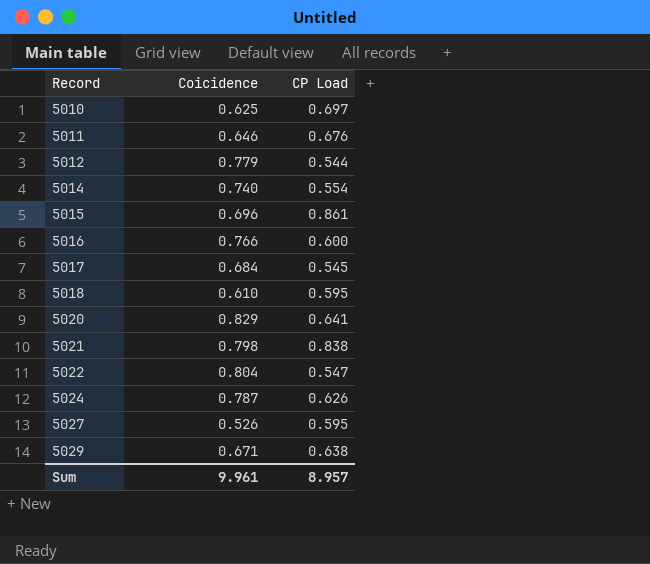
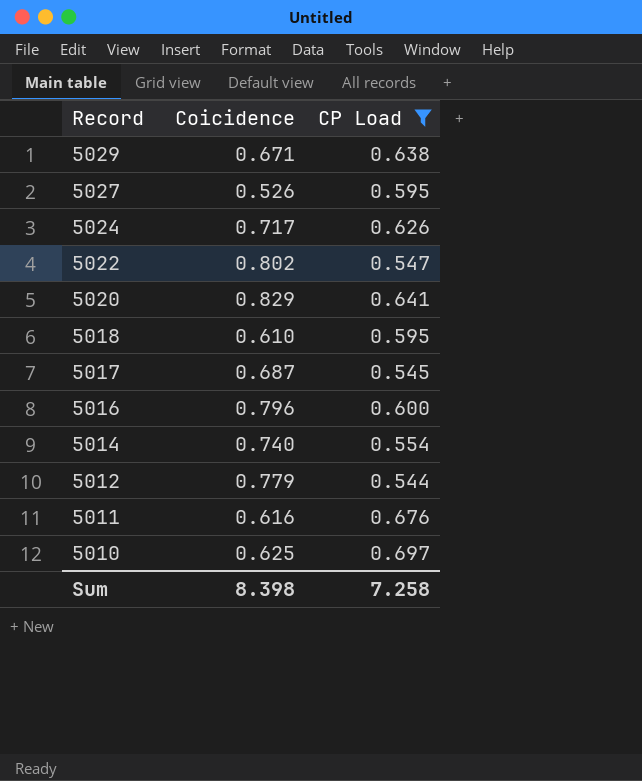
filter: none -> CP Load <= 0.697
row order: Record ascending -> Record descending
5024 | Coicidence: 0.787 -> 0.717
5022 | Coicidence: 0.804 -> 0.802
5017 | Coicidence: 0.684 -> 0.687
5016 | Coicidence: 0.766 -> 0.796
5011 | Coicidence: 0.646 -> 0.616
Sum | Coicidence: 9.961 -> 8.398
Sum | CP Load: 8.957 -> 7.258

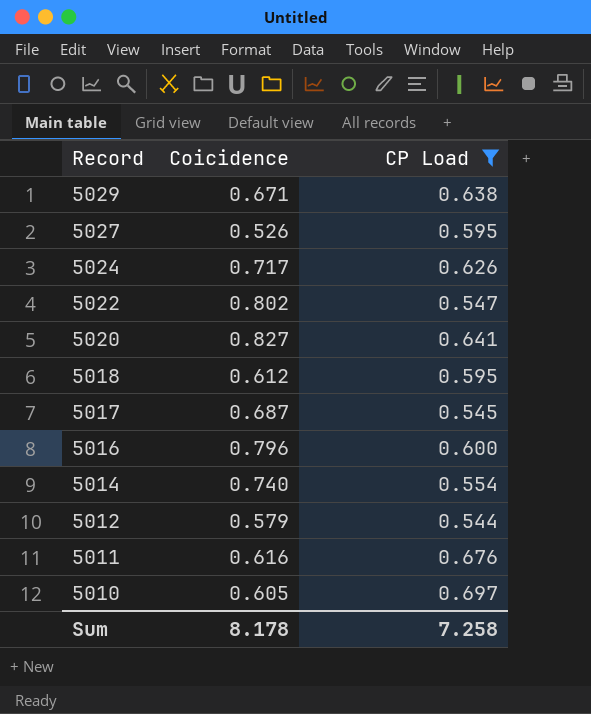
5020 | Coicidence: 0.829 -> 0.827
5018 | Coicidence: 0.610 -> 0.612
5012 | Coicidence: 0.779 -> 0.579
5010 | Coicidence: 0.625 -> 0.605
Sum | Coicidence: 8.398 -> 8.178

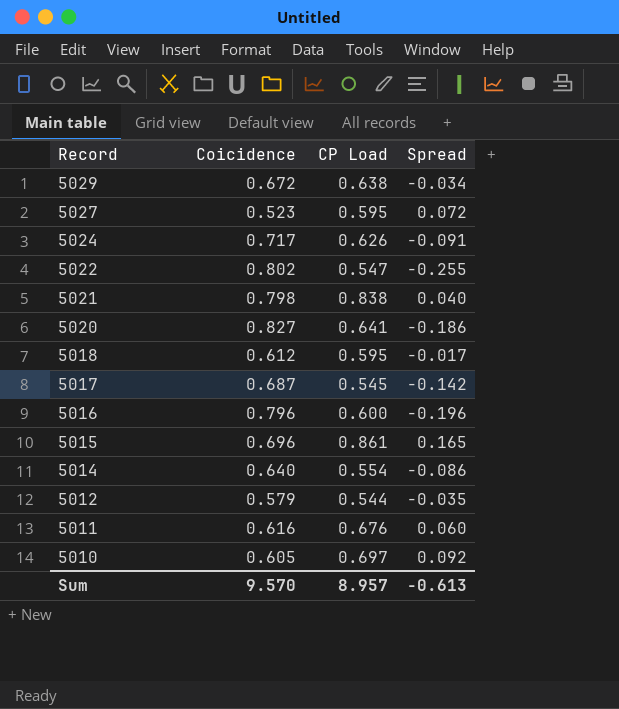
filter: CP Load <= 0.697 -> none
column Spread | formula: none -> [CP Load] - [Coicidence]
5029 | Coicidence: 0.671 -> 0.672
5027 | Coicidence: 0.526 -> 0.523
5014 | Coicidence: 0.740 -> 0.640
Sum | Coicidence: 8.178 -> 9.570
Sum | CP Load: 7.258 -> 8.957

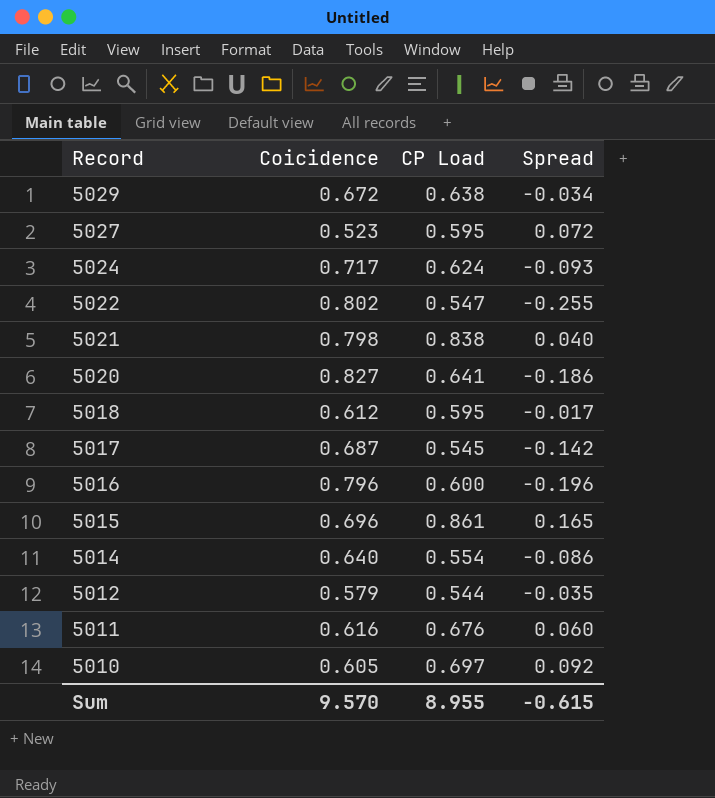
5024 | CP Load: 0.626 -> 0.624
5024 | Spread: -0.091 -> -0.093
Sum | CP Load: 8.957 -> 8.955
Sum | Spread: -0.613 -> -0.615

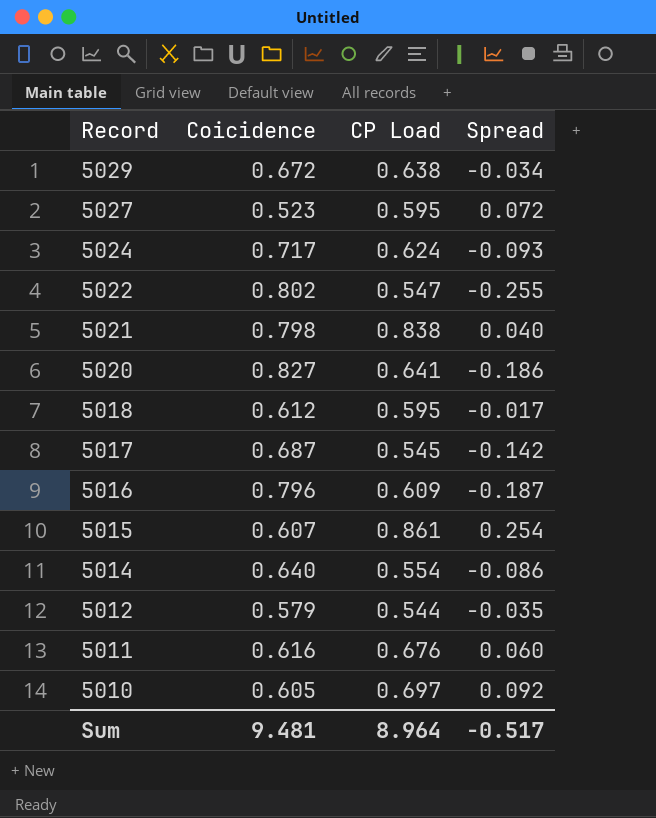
5016 | CP Load: 0.600 -> 0.609
5016 | Spread: -0.196 -> -0.187
5015 | Coicidence: 0.696 -> 0.607
5015 | Spread: 0.165 -> 0.254
Sum | Coicidence: 9.570 -> 9.481
Sum | CP Load: 8.955 -> 8.964
Sum | Spread: -0.615 -> -0.517

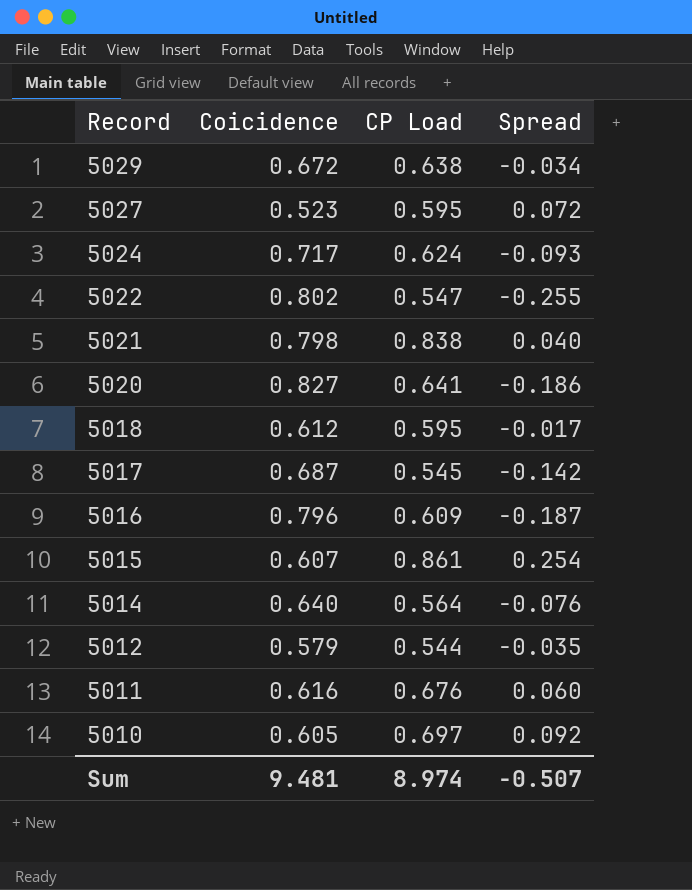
5014 | CP Load: 0.554 -> 0.564
5014 | Spread: -0.086 -> -0.076
Sum | CP Load: 8.964 -> 8.974
Sum | Spread: -0.517 -> -0.507

